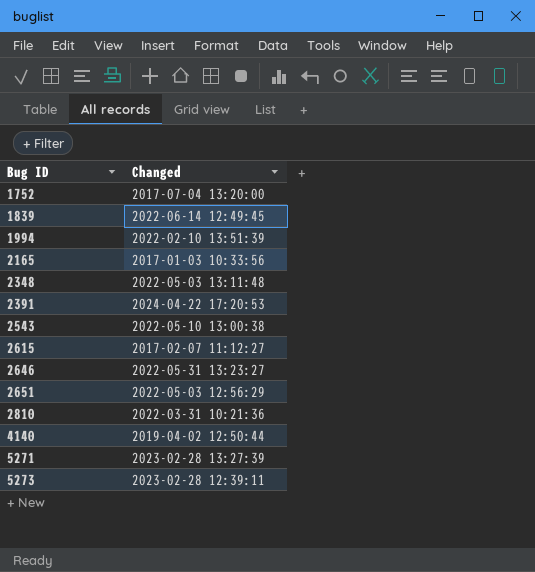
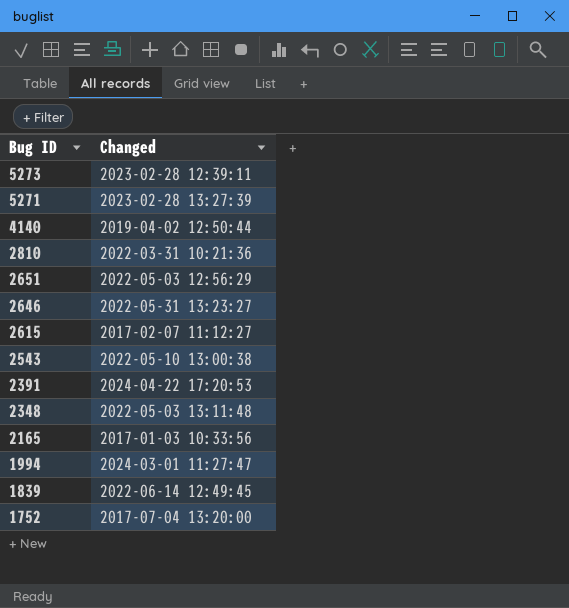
row order: Bug ID ascending -> Bug ID descending
1994 | Changed: 2022-02-10 13:51:39 -> 2024-03-01 11:27:47

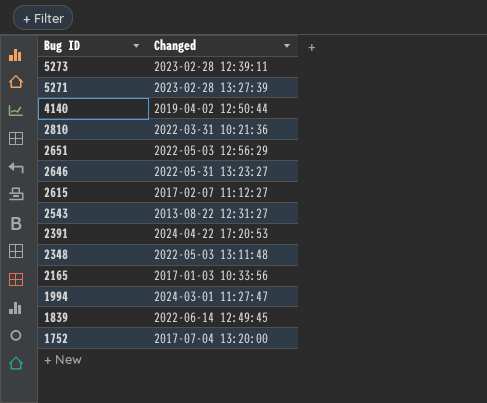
2543 | Changed: 2022-05-10 13:00:38 -> 2013-08-22 12:31:27

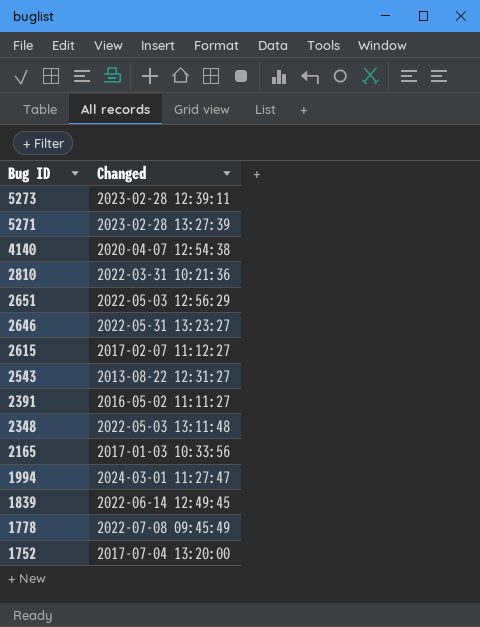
4140 | Changed: 2019-04-02 12:50:44 -> 2020-04-07 12:54:38
2391 | Changed: 2024-04-22 17:20:53 -> 2016-05-02 11:11:27
row 1778: none -> 2022-07-08 09:45:49

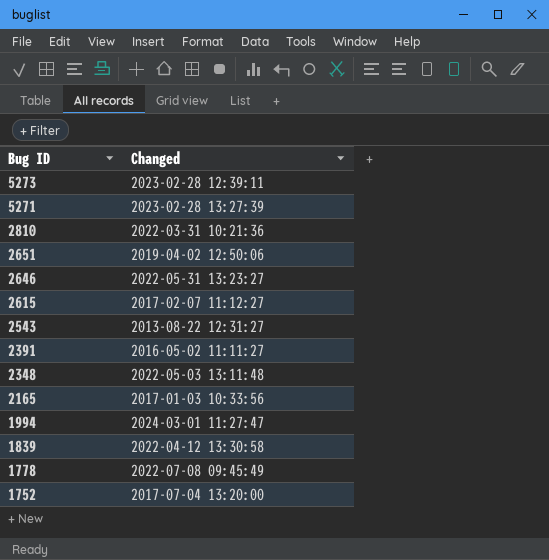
row 4140: 2020-04-07 12:54:38 -> none
2651 | Changed: 2022-05-03 12:56:29 -> 2019-04-02 12:50:06
1839 | Changed: 2022-06-14 12:49:45 -> 2022-04-12 13:30:58

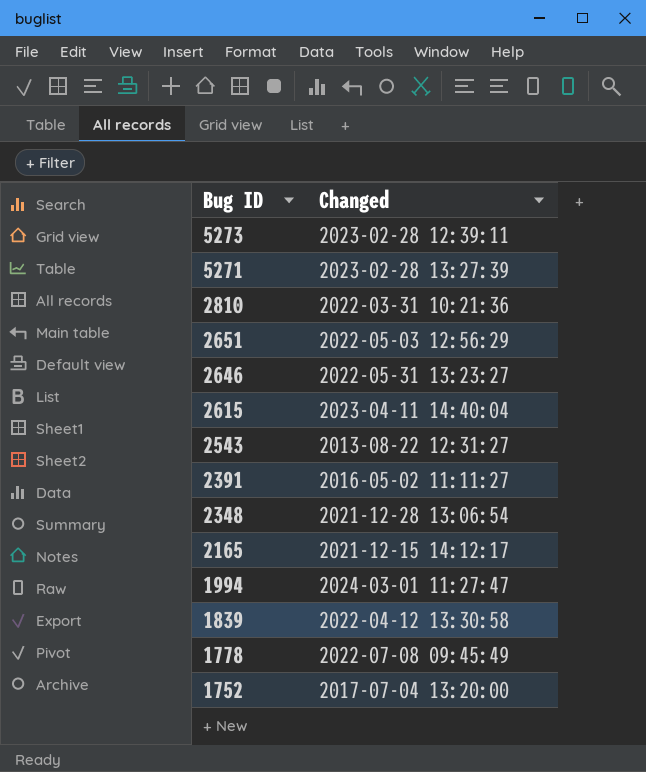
2651 | Changed: 2019-04-02 12:50:06 -> 2022-05-03 12:56:29
2615 | Changed: 2017-02-07 11:12:27 -> 2023-04-11 14:40:04
2348 | Changed: 2022-05-03 13:11:48 -> 2021-12-28 13:06:54
2165 | Changed: 2017-01-03 10:33:56 -> 2021-12-15 14:12:17

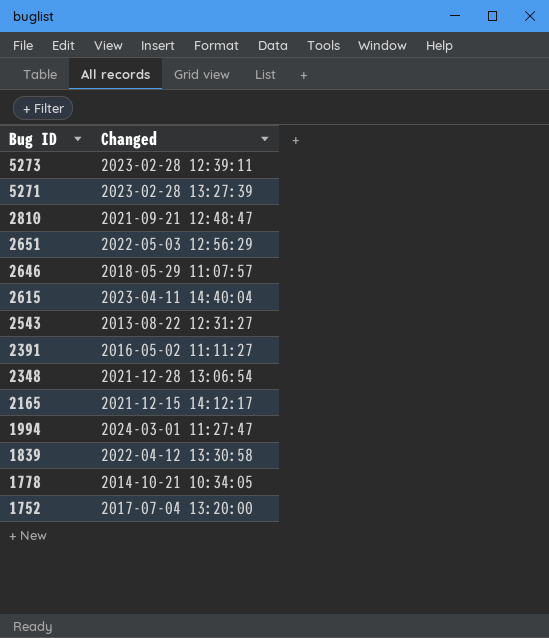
2810 | Changed: 2022-03-31 10:21:36 -> 2021-09-21 12:48:47
2646 | Changed: 2022-05-31 13:23:27 -> 2018-05-29 11:07:57
1778 | Changed: 2022-07-08 09:45:49 -> 2014-10-21 10:34:05

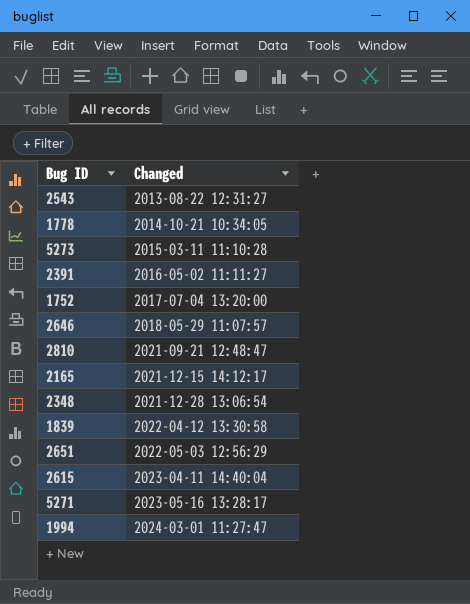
row order: Bug ID descending -> Changed ascending
5273 | Changed: 2023-02-28 12:39:11 -> 2015-03-11 11:10:28
5271 | Changed: 2023-02-28 13:27:39 -> 2023-05-16 13:28:17

